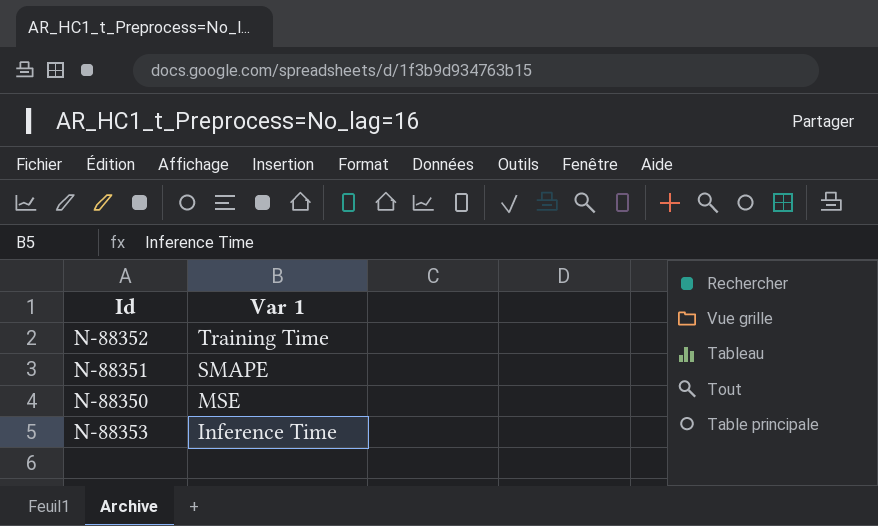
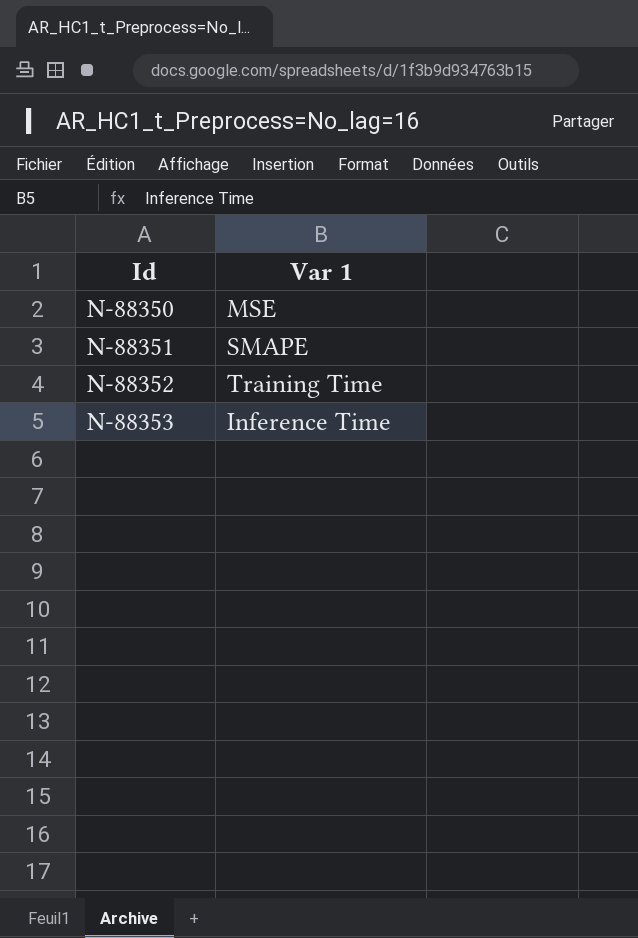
row order: Var 1 descending -> Id ascending

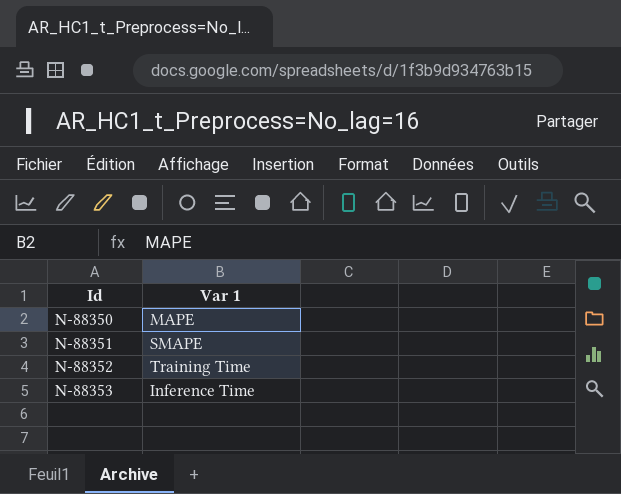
N-88350 | Var 1: MSE -> MAPE

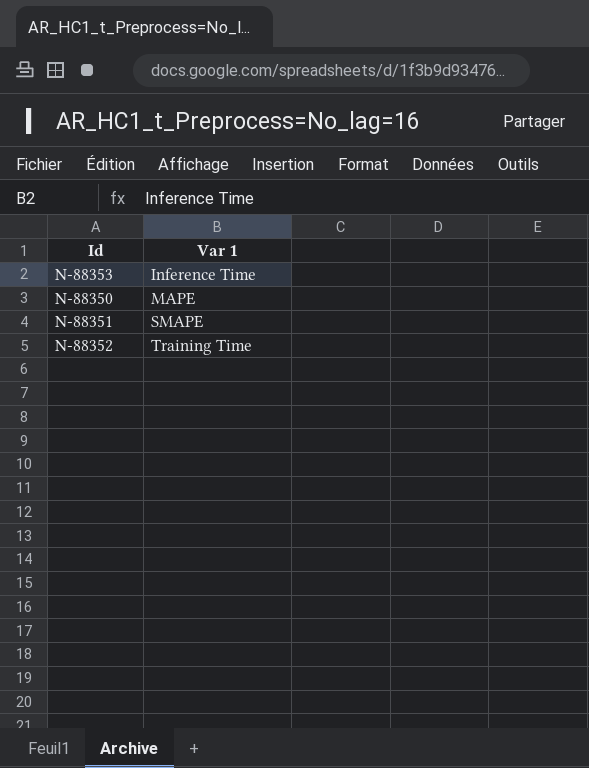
row order: Id ascending -> Var 1 ascending

